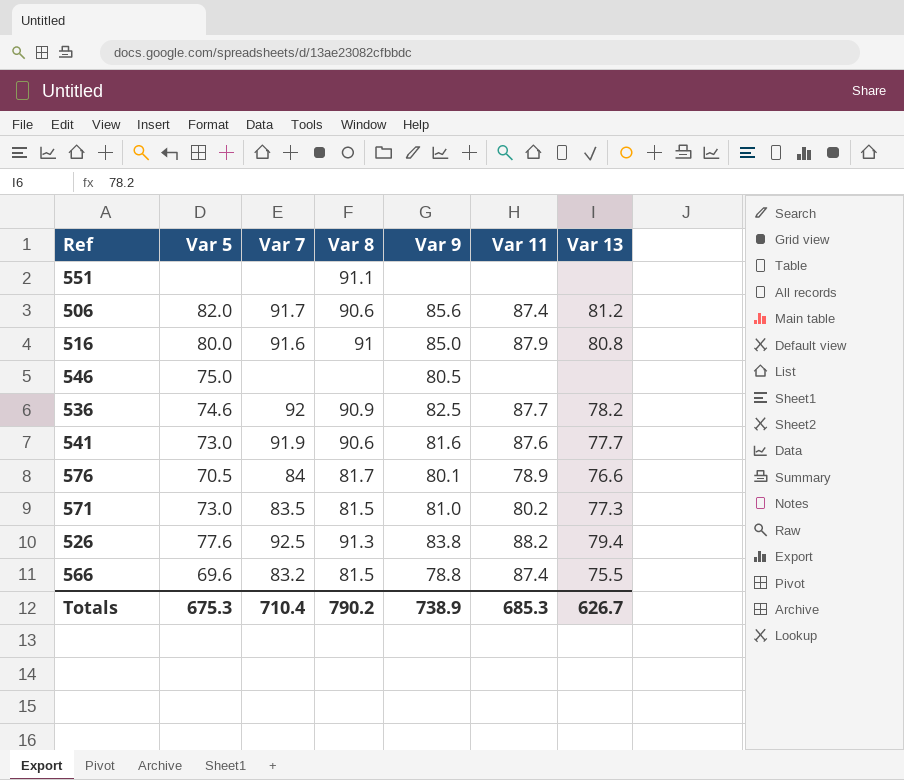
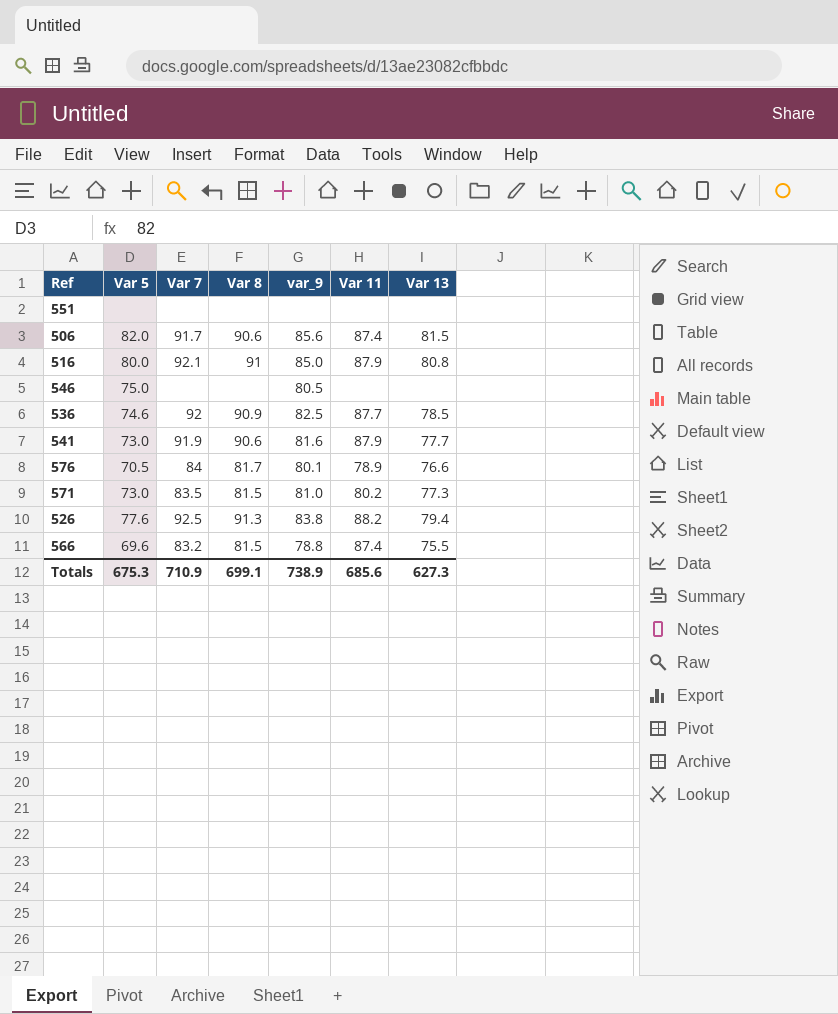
column name: Var 9 -> var_9
551 | Var 8: 91.1 -> none
506 | Var 13: 81.2 -> 81.5
516 | Var 7: 91.6 -> 92.1
536 | Var 13: 78.2 -> 78.5
541 | Var 11: 87.6 -> 87.9
Totals | Var 7: 710.4 -> 710.9
Totals | Var 8: 790.2 -> 699.1
Totals | Var 11: 685.3 -> 685.6
Totals | Var 13: 626.7 -> 627.3

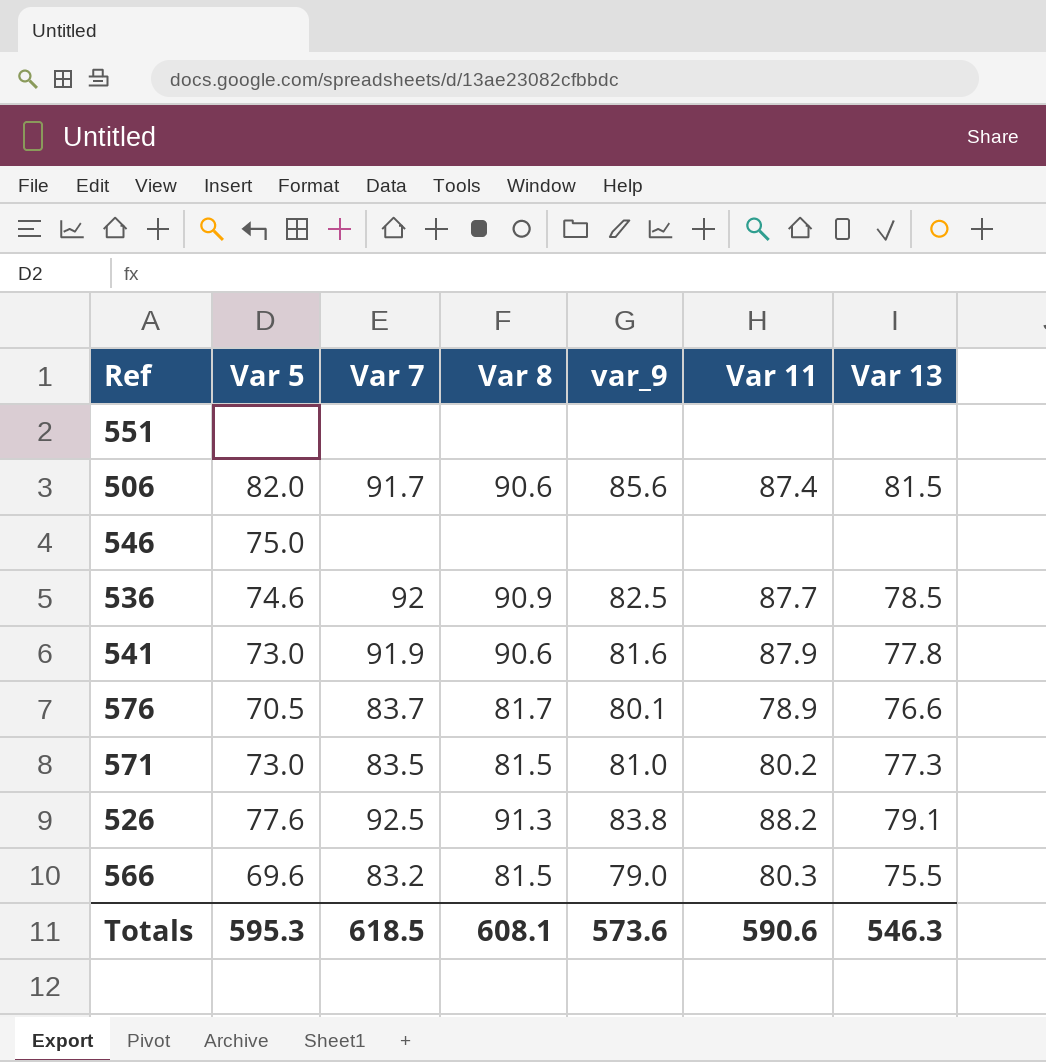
row 516: 80.0 | 92.1 | 91 | 85.0 | 87.9 | 80.8 -> none
546 | var_9: 80.5 -> none
541 | Var 13: 77.7 -> 77.8
576 | Var 7: 84 -> 83.7
526 | Var 13: 79.4 -> 79.1
566 | var_9: 78.8 -> 79.0
566 | Var 11: 87.4 -> 80.3
Totals | Var 5: 675.3 -> 595.3
Totals | Var 7: 710.9 -> 618.5
Totals | Var 8: 699.1 -> 608.1
Totals | var_9: 738.9 -> 573.6
Totals | Var 11: 685.6 -> 590.6
Totals | Var 13: 627.3 -> 546.3

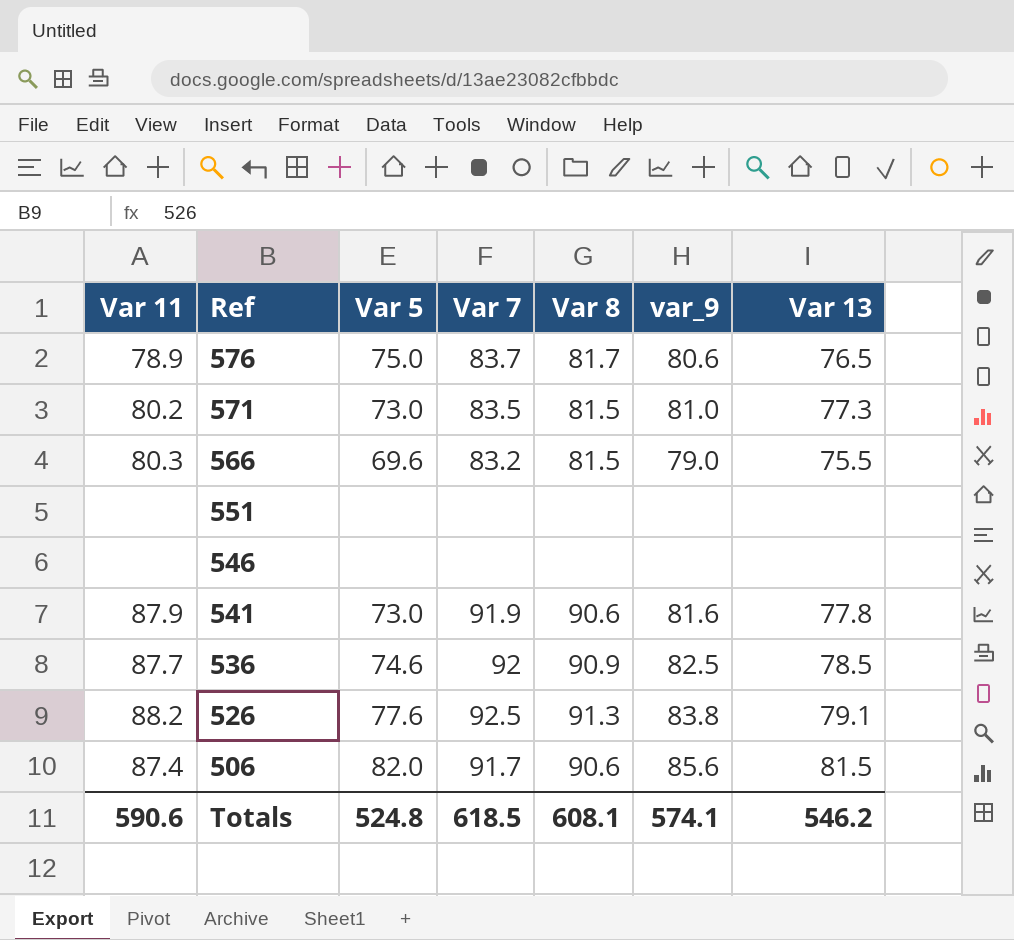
row order: none -> Ref descending
column Var 11 | position: 6 -> 1
576 | Var 5: 70.5 -> 75.0
576 | var_9: 80.1 -> 80.6
576 | Var 13: 76.6 -> 76.5
546 | Var 5: 75.0 -> none
Totals | Var 5: 595.3 -> 524.8
Totals | var_9: 573.6 -> 574.1
Totals | Var 13: 546.3 -> 546.2

